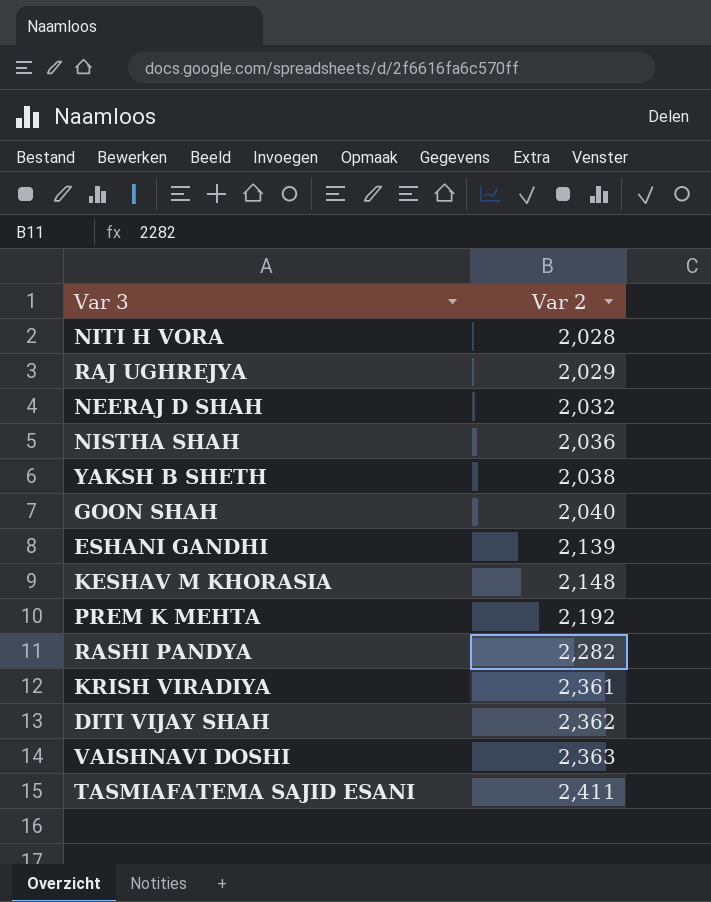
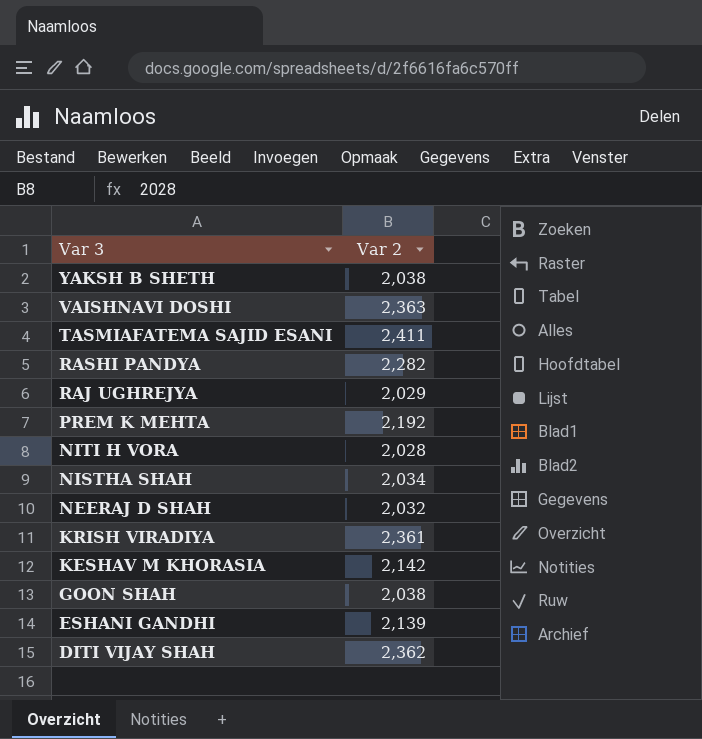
row order: Var 2 ascending -> Var 3 descending
NISTHA SHAH | Var 2: 2,036 -> 2,034
KESHAV M KHORASIA | Var 2: 2,148 -> 2,142
GOON SHAH | Var 2: 2,040 -> 2,038

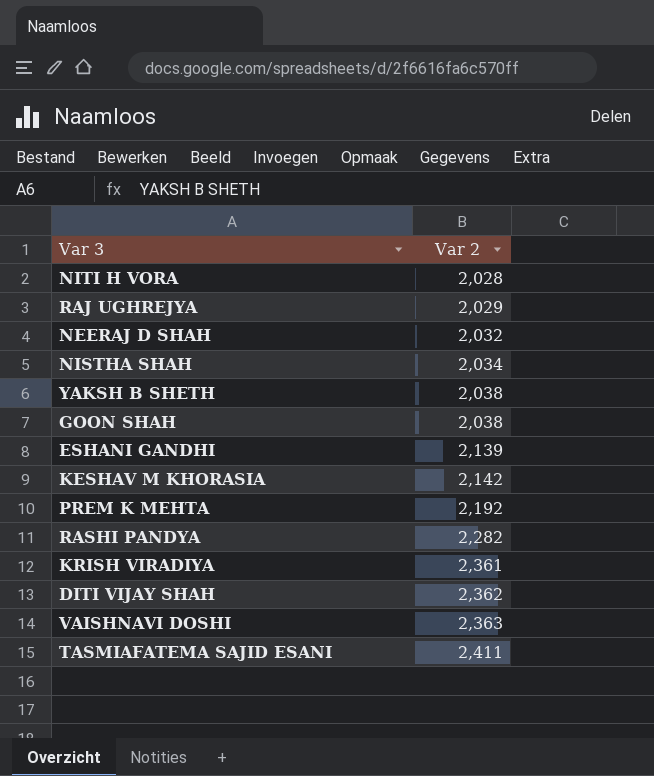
row order: Var 3 descending -> Var 2 ascending

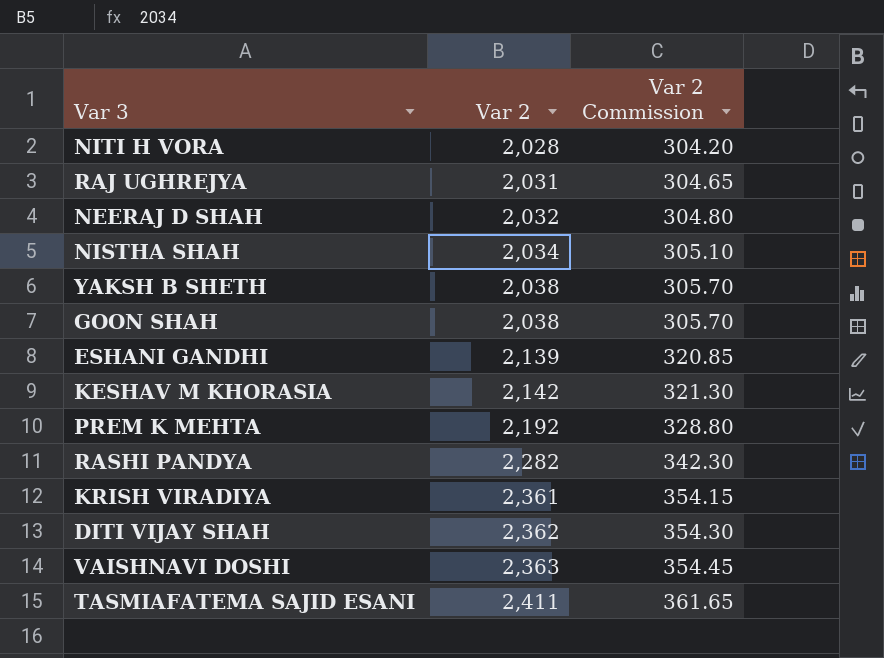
column Var 2 Commission | formula: none -> [Var 2] * 0.15
RAJ UGHREJYA | Var 2: 2,029 -> 2,031

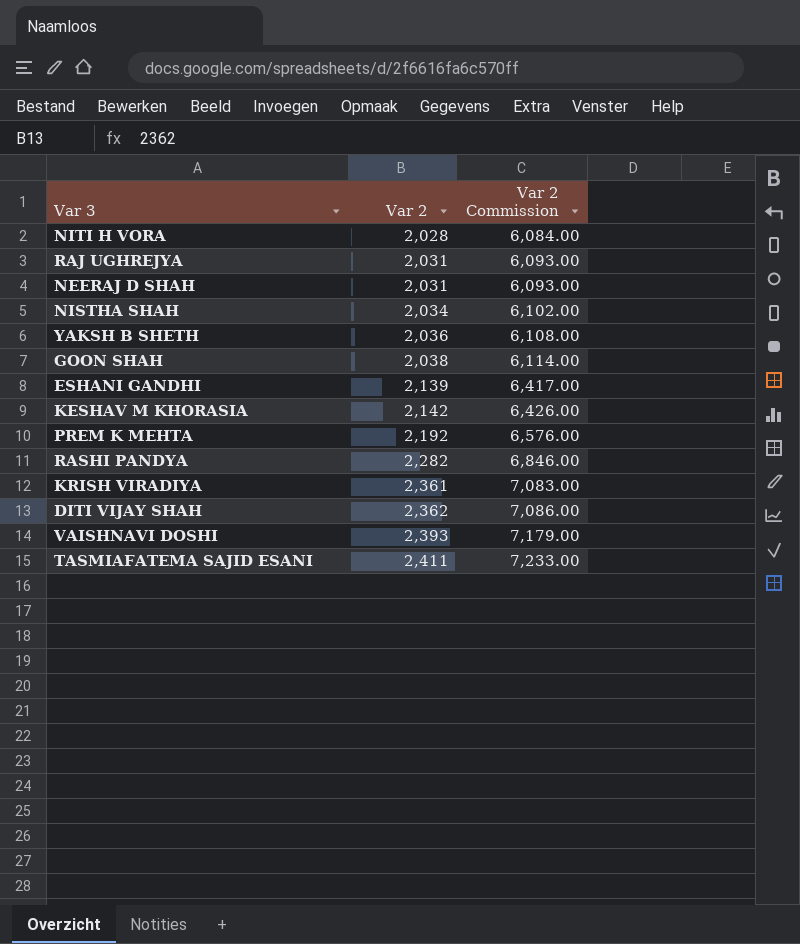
column Var 2 Commission | formula: [Var 2] * 0.15 -> [Var 2] * 3
NEERAJ D SHAH | Var 2: 2,032 -> 2,031
YAKSH B SHETH | Var 2: 2,038 -> 2,036
VAISHNAVI DOSHI | Var 2: 2,363 -> 2,393

